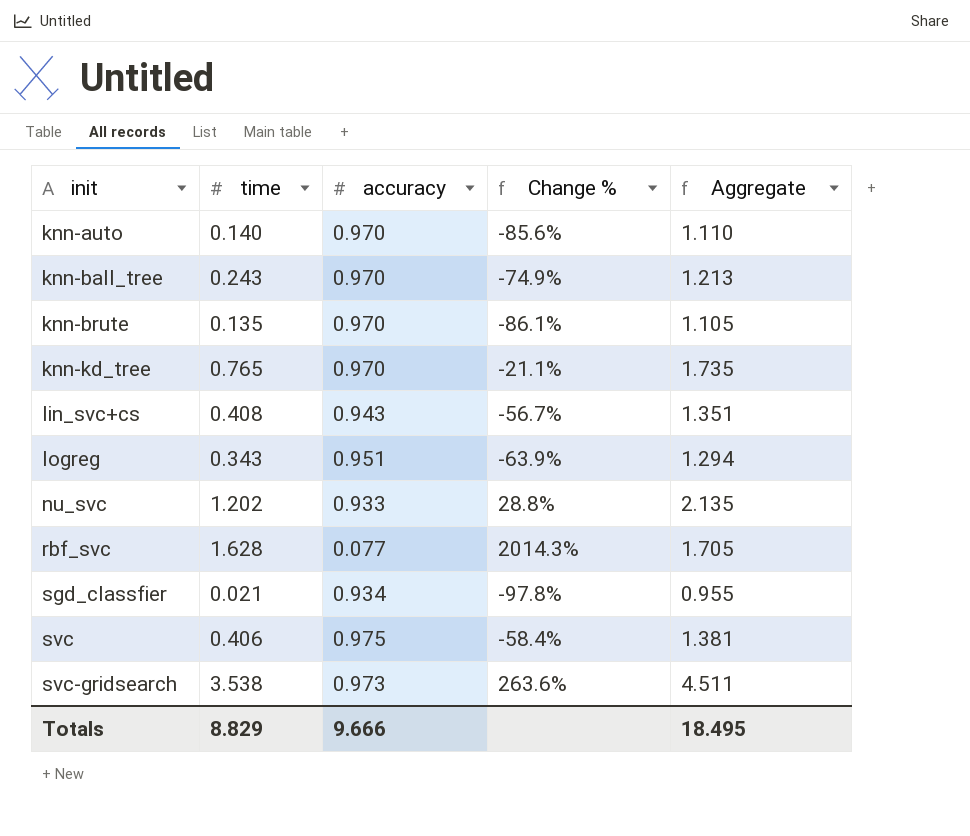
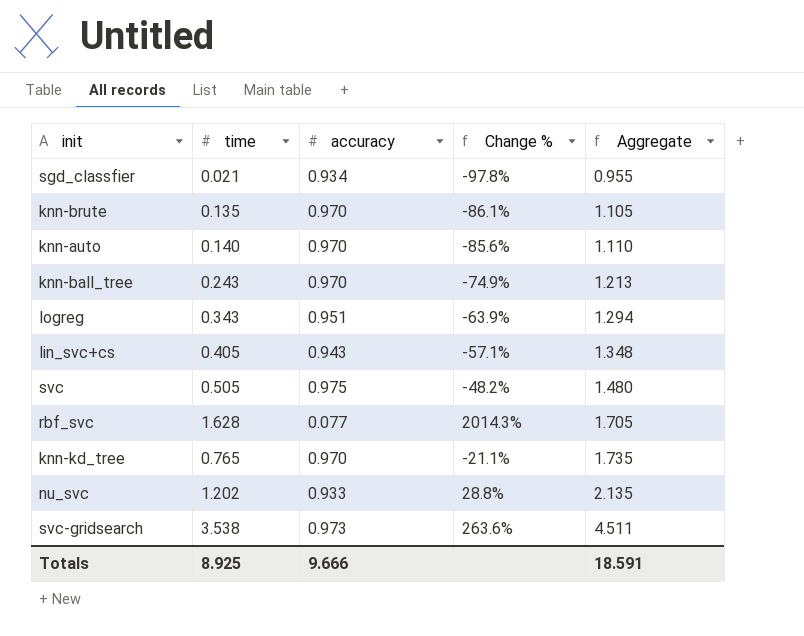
row order: init ascending -> Aggregate ascending
lin_svc+cs | time: 0.408 -> 0.405
lin_svc+cs | Change %: -56.7% -> -57.1%
lin_svc+cs | Aggregate: 1.351 -> 1.348
svc | time: 0.406 -> 0.505
svc | Change %: -58.4% -> -48.2%
svc | Aggregate: 1.381 -> 1.480
Totals | time: 8.829 -> 8.925
Totals | Aggregate: 18.495 -> 18.591

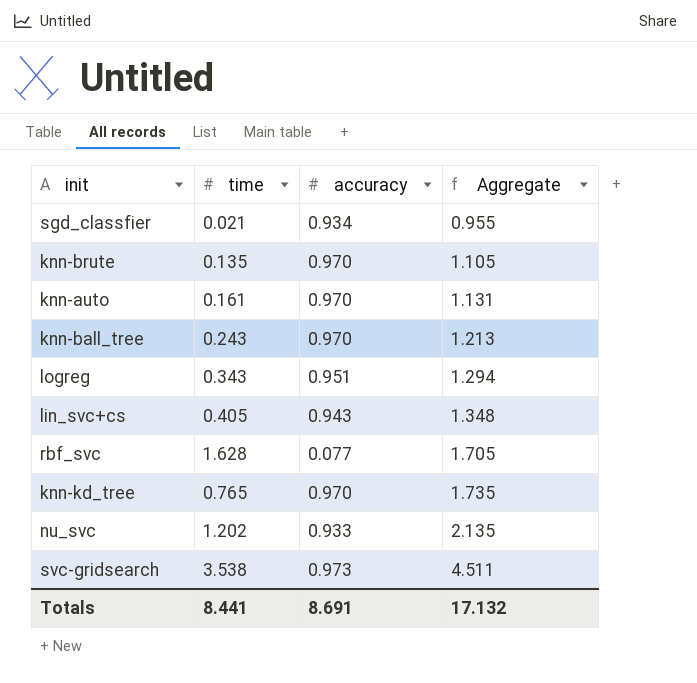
column Change % | formula: ([time] - [accuracy]) / [accuracy] -> none
row svc: 0.505 | 0.975 | -48.2% | 1.480 -> none
knn-auto | time: 0.140 -> 0.161
knn-auto | Aggregate: 1.110 -> 1.131
Totals | time: 8.925 -> 8.441
Totals | accuracy: 9.666 -> 8.691
Totals | Aggregate: 18.591 -> 17.132

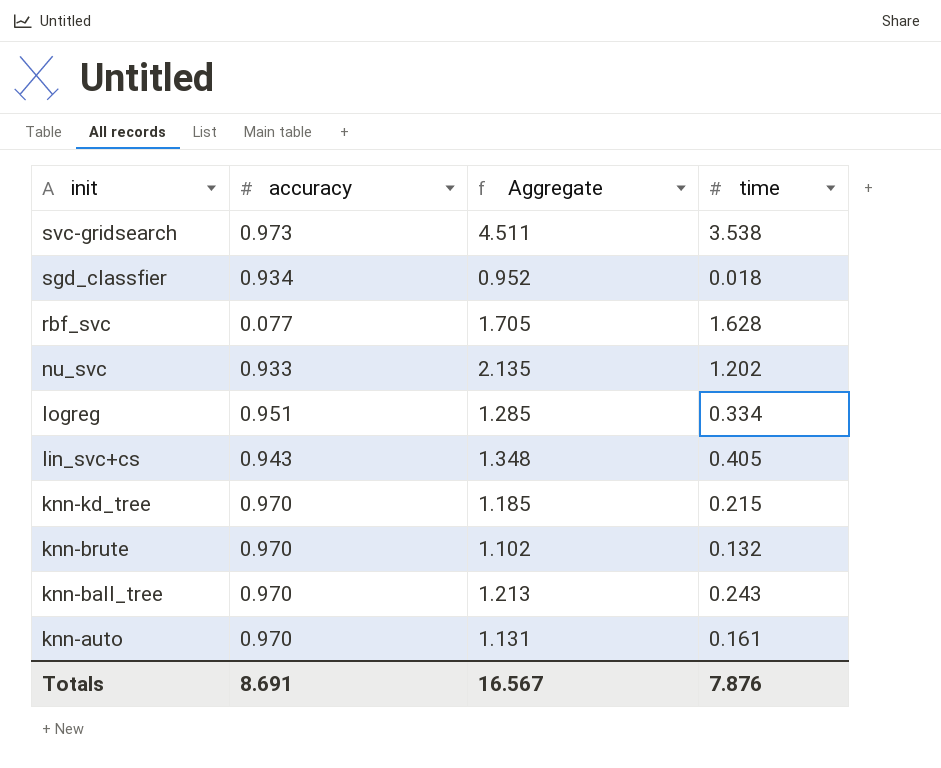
row order: Aggregate ascending -> init descending
column time | position: 2 -> 4
sgd_classfier | Aggregate: 0.955 -> 0.952
sgd_classfier | time: 0.021 -> 0.018
logreg | Aggregate: 1.294 -> 1.285
logreg | time: 0.343 -> 0.334
knn-kd_tree | Aggregate: 1.735 -> 1.185
knn-kd_tree | time: 0.765 -> 0.215
knn-brute | Aggregate: 1.105 -> 1.102
knn-brute | time: 0.135 -> 0.132
Totals | Aggregate: 17.132 -> 16.567
Totals | time: 8.441 -> 7.876

